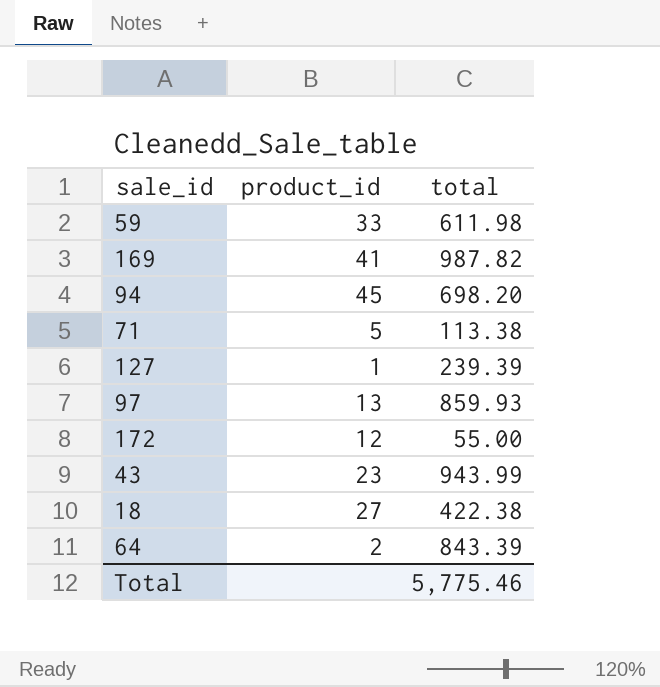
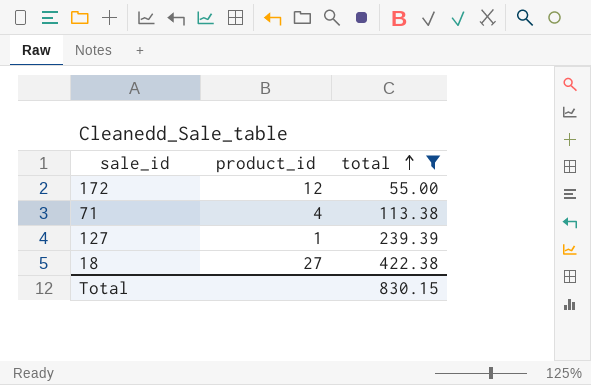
filter: none -> total <= 422.38
row order: none -> total ascending
71 | product_id: 5 -> 4
Total | total: 5,775.46 -> 830.15

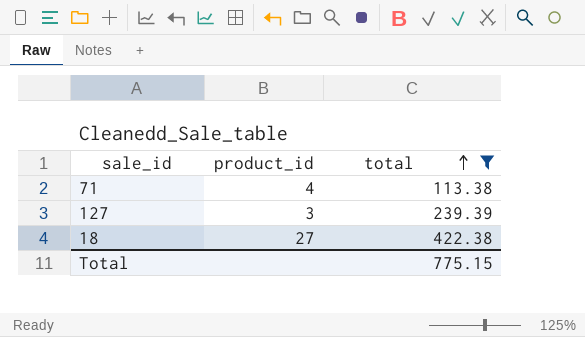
row 172: 12 | 55.00 -> none
127 | product_id: 1 -> 3
Total | total: 830.15 -> 775.15

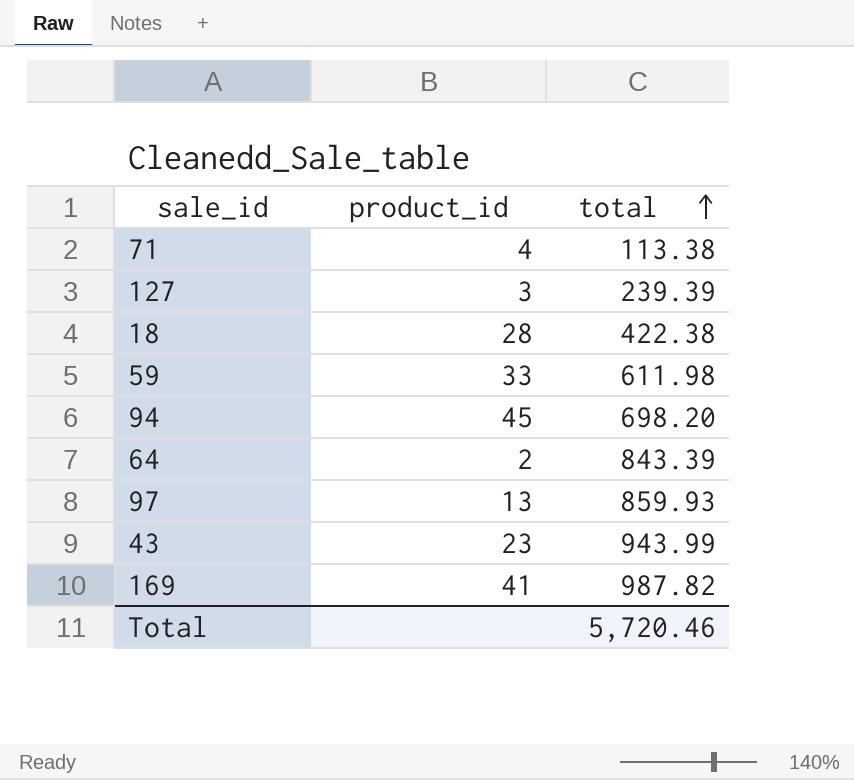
filter: total <= 422.38 -> none
18 | product_id: 27 -> 28
Total | total: 775.15 -> 5,720.46

